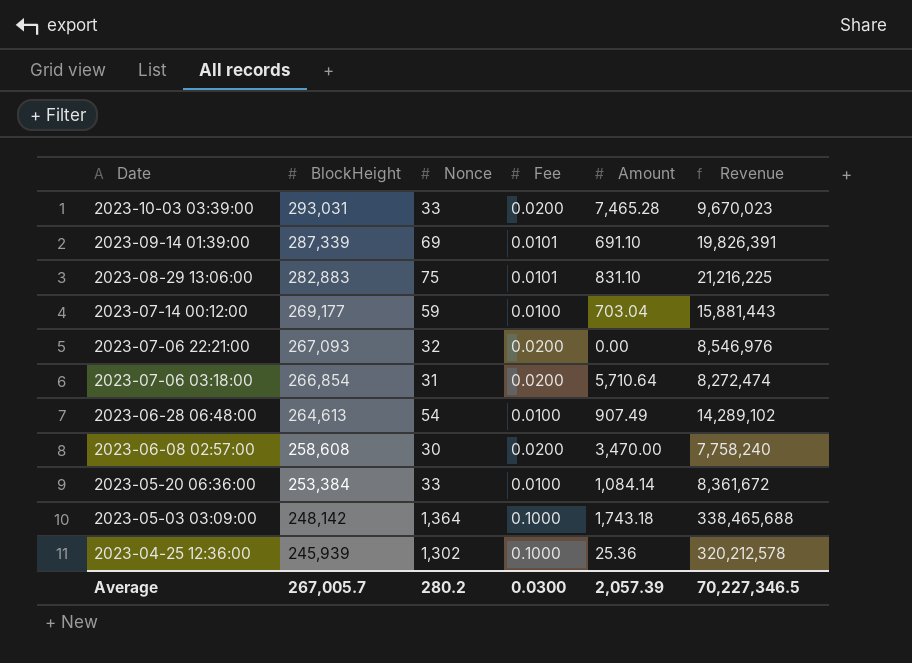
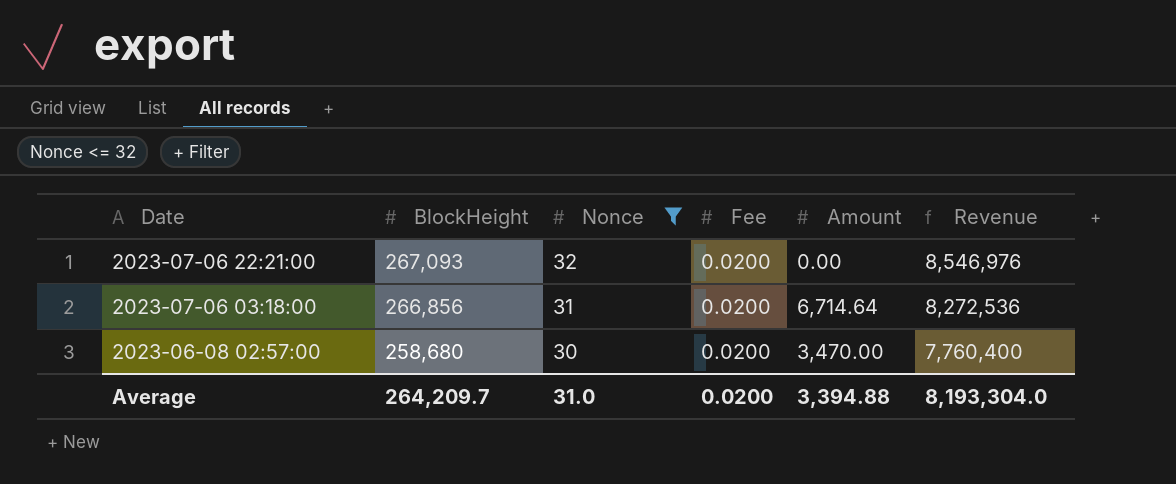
filter: none -> Nonce <= 32
2023-07-06 03:18:00 | BlockHeight: 266,854 -> 266,856
2023-07-06 03:18:00 | Amount: 5,710.64 -> 6,714.64
2023-07-06 03:18:00 | Revenue: 8,272,474 -> 8,272,536
2023-06-08 02:57:00 | BlockHeight: 258,608 -> 258,680
2023-06-08 02:57:00 | Revenue: 7,758,240 -> 7,760,400
Average | BlockHeight: 267,005.7 -> 264,209.7
Average | Nonce: 280.2 -> 31.0
Average | Fee: 0.0300 -> 0.0200
Average | Amount: 2,057.39 -> 3,394.88
Average | Revenue: 70,227,346.5 -> 8,193,304.0

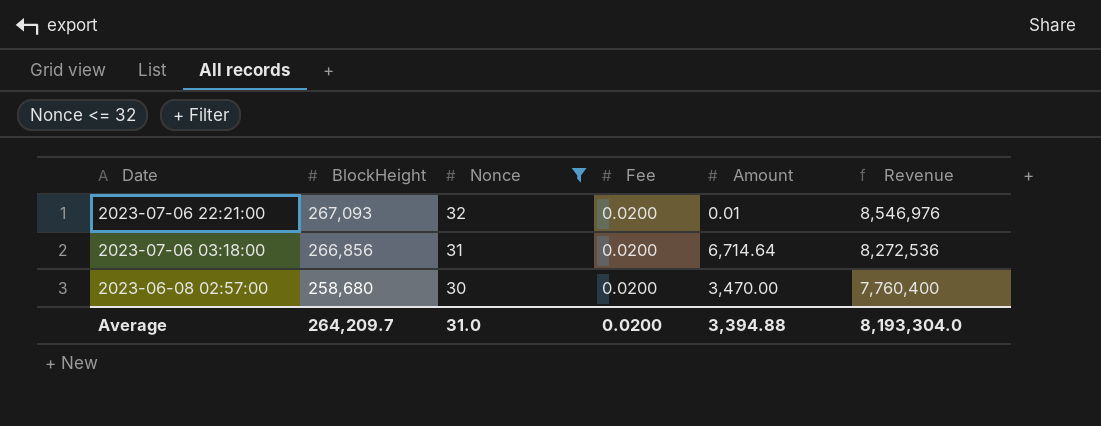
2023-07-06 22:21:00 | Amount: 0.00 -> 0.01

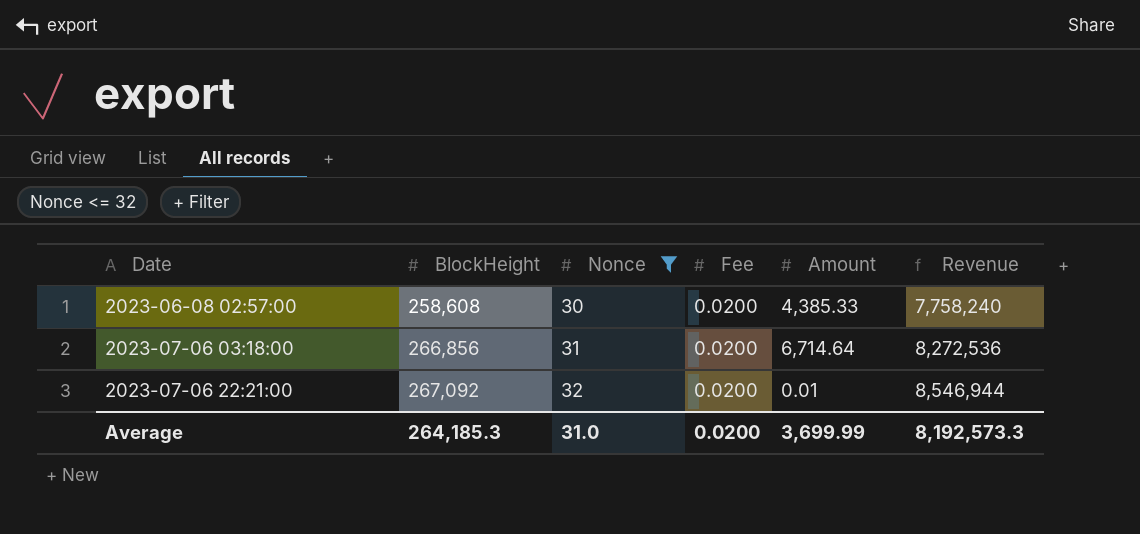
row order: Date descending -> Date ascending
2023-06-08 02:57:00 | BlockHeight: 258,680 -> 258,608
2023-06-08 02:57:00 | Amount: 3,470.00 -> 4,385.33
2023-06-08 02:57:00 | Revenue: 7,760,400 -> 7,758,240
2023-07-06 22:21:00 | BlockHeight: 267,093 -> 267,092
2023-07-06 22:21:00 | Revenue: 8,546,976 -> 8,546,944
Average | BlockHeight: 264,209.7 -> 264,185.3
Average | Amount: 3,394.88 -> 3,699.99
Average | Revenue: 8,193,304.0 -> 8,192,573.3

